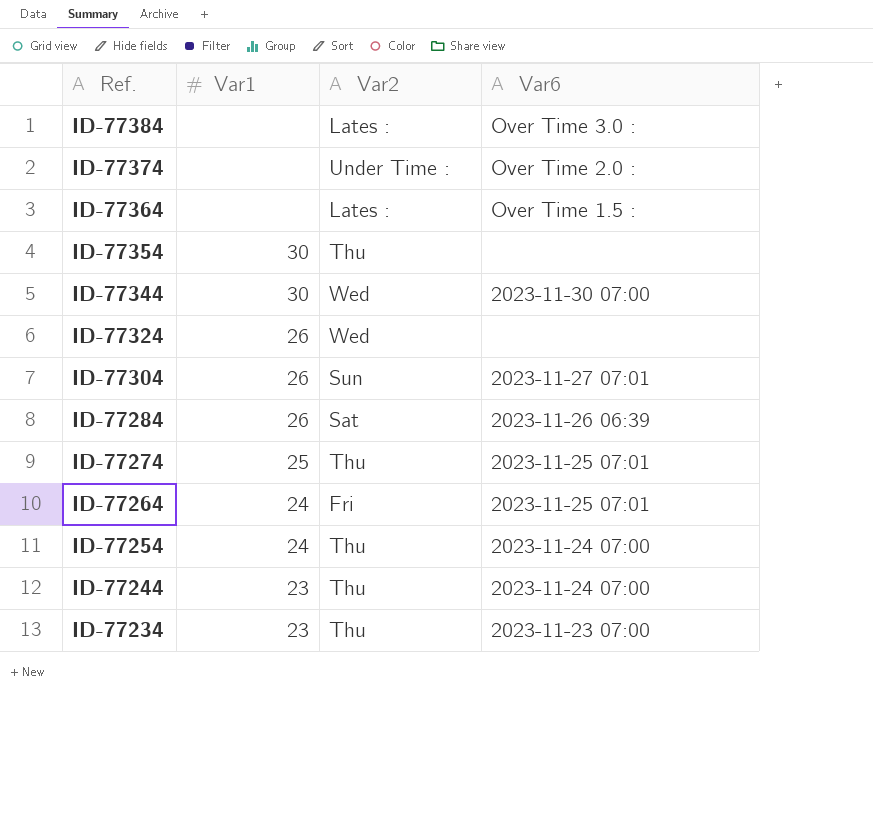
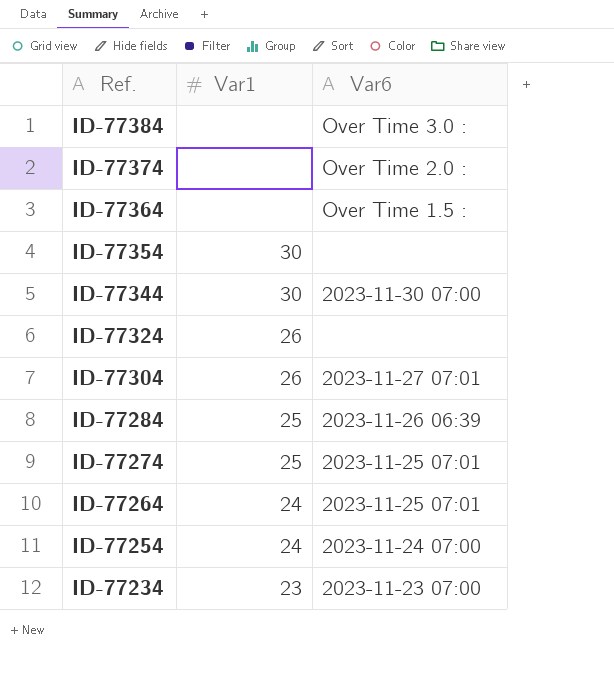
column Var2 | position: 3 -> none
row ID-77244: 23 | Thu | 2023-11-24 07:00 -> none
ID-77284 | Var1: 26 -> 25

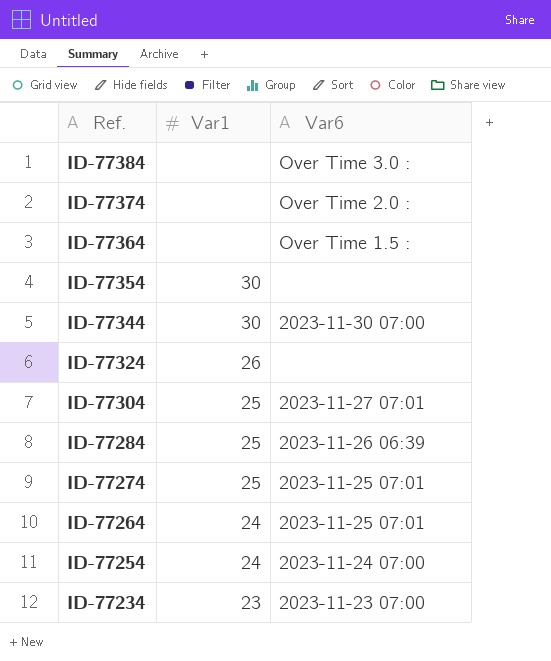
ID-77304 | Var1: 26 -> 25

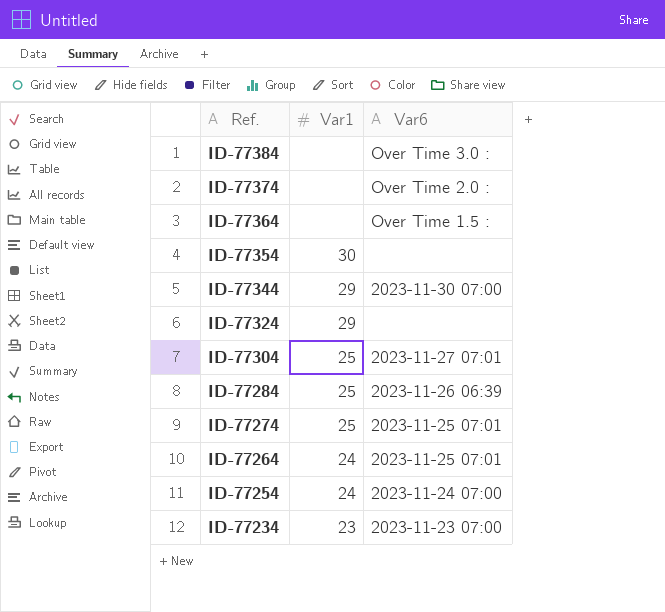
ID-77344 | Var1: 30 -> 29
ID-77324 | Var1: 26 -> 29

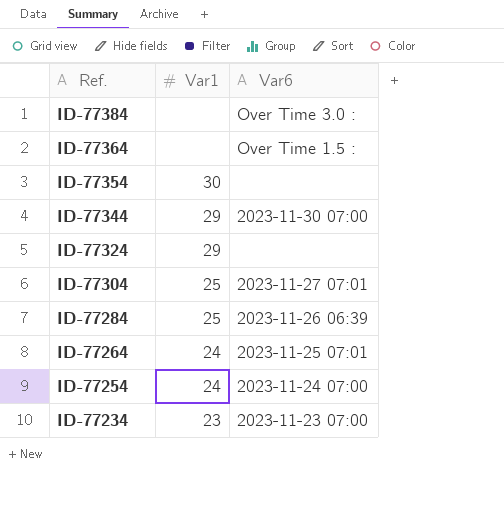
row ID-77374: none | Over Time 2.0 : -> none
row ID-77274: 25 | 2023-11-25 07:01 -> none

